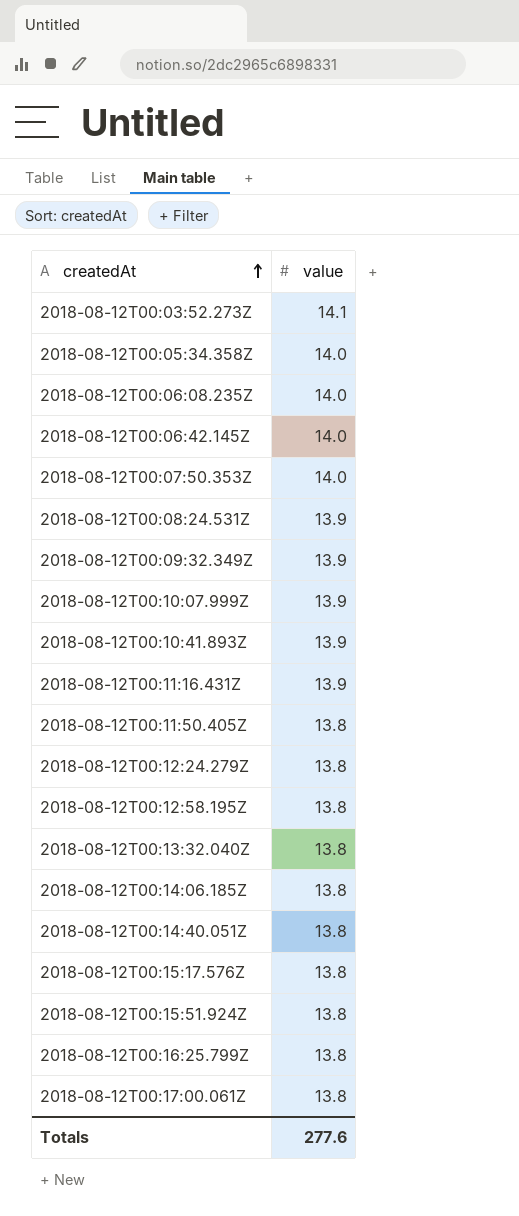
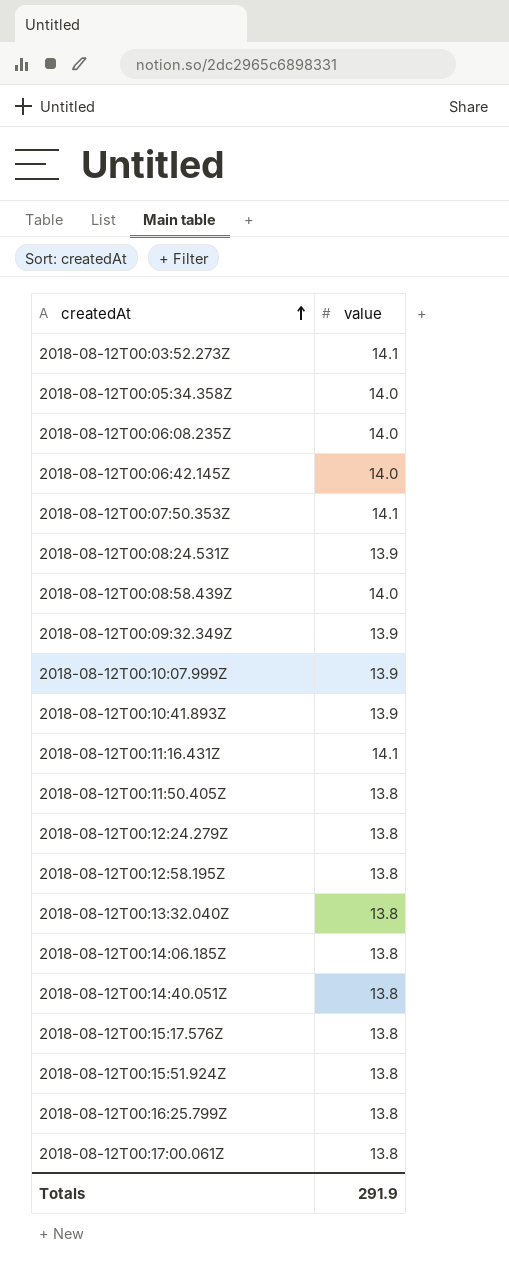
2018-08-12T00:07:50.353Z | value: 14.0 -> 14.1
row 2018-08-12T00:08:58.439Z: none -> 14.0
2018-08-12T00:11:16.431Z | value: 13.9 -> 14.1
Totals | value: 277.6 -> 291.9

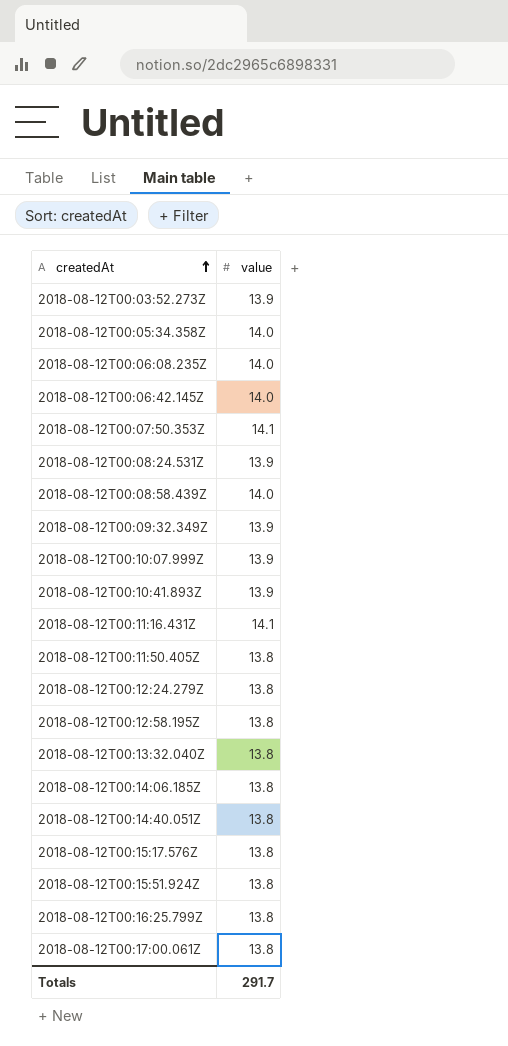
2018-08-12T00:03:52.273Z | value: 14.1 -> 13.9
Totals | value: 291.9 -> 291.7

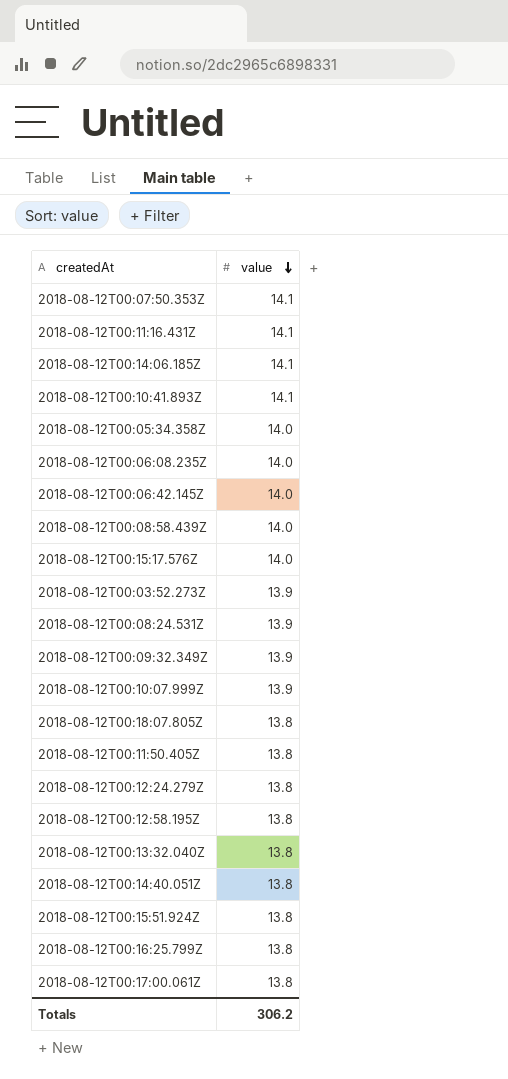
row order: createdAt ascending -> value descending
2018-08-12T00:14:06.185Z | value: 13.8 -> 14.1
2018-08-12T00:10:41.893Z | value: 13.9 -> 14.1
2018-08-12T00:15:17.576Z | value: 13.8 -> 14.0
row 2018-08-12T00:18:07.805Z: none -> 13.8
Totals | value: 291.7 -> 306.2

